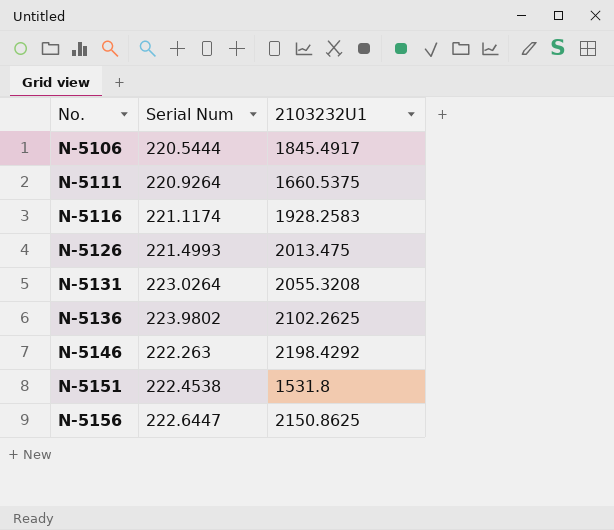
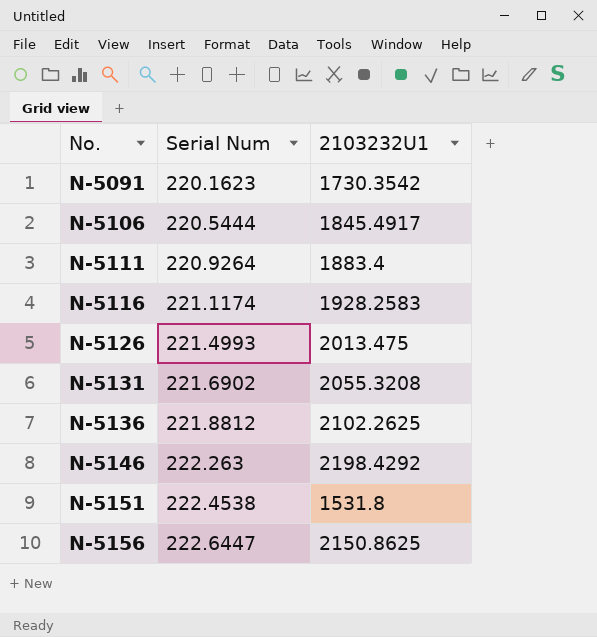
row N-5091: none -> 220.1623 | 1730.3542
N-5111 | 2103232U1: 1660.5375 -> 1883.4
N-5131 | Serial Num: 223.0264 -> 221.6902
N-5136 | Serial Num: 223.9802 -> 221.8812

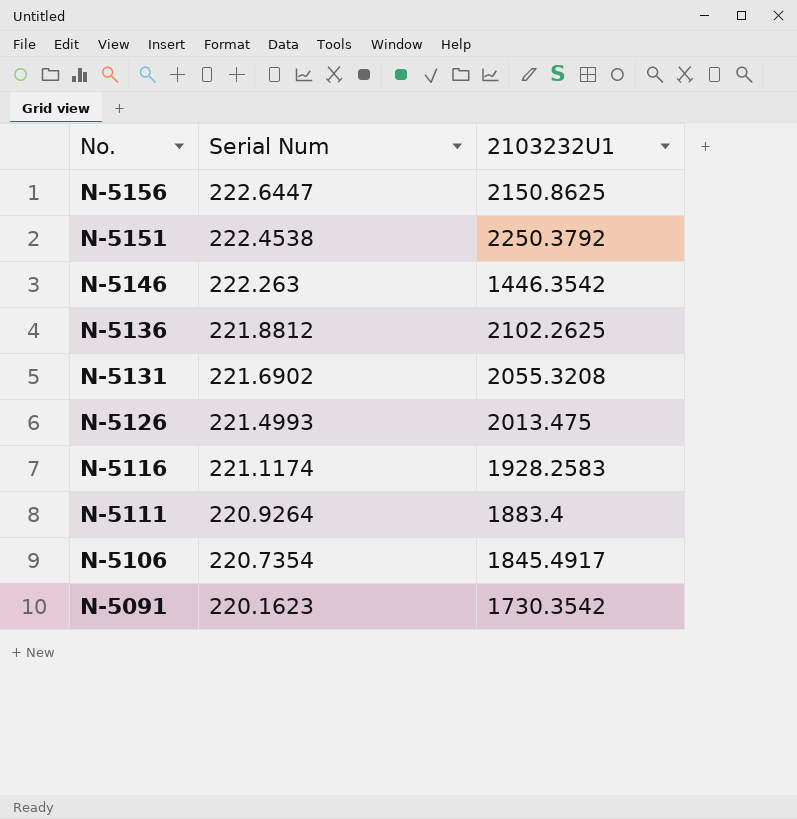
row order: No. ascending -> No. descending
N-5151 | 2103232U1: 1531.8 -> 2250.3792
N-5146 | 2103232U1: 2198.4292 -> 1446.3542
N-5106 | Serial Num: 220.5444 -> 220.7354

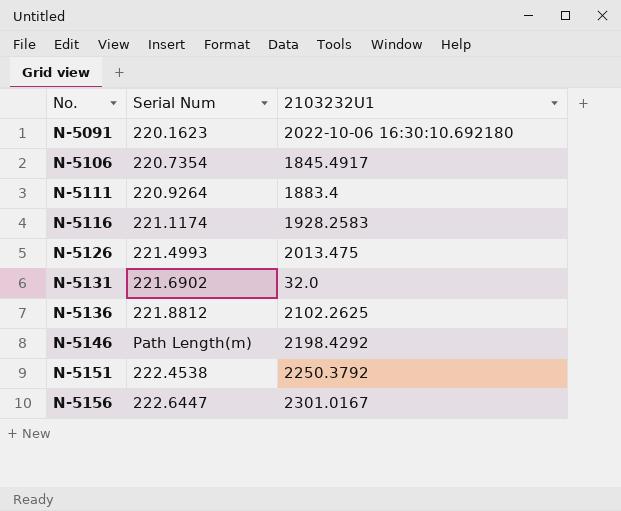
row order: No. descending -> No. ascending
N-5091 | 2103232U1: 1730.3542 -> 2022-10-06 16:30:10.692180
N-5131 | 2103232U1: 2055.3208 -> 32.0
N-5146 | Serial Num: 222.263 -> Path Length(m)
N-5146 | 2103232U1: 1446.3542 -> 2198.4292
N-5156 | 2103232U1: 2150.8625 -> 2301.0167

